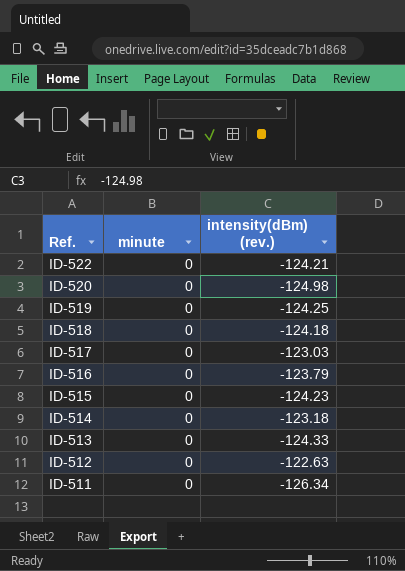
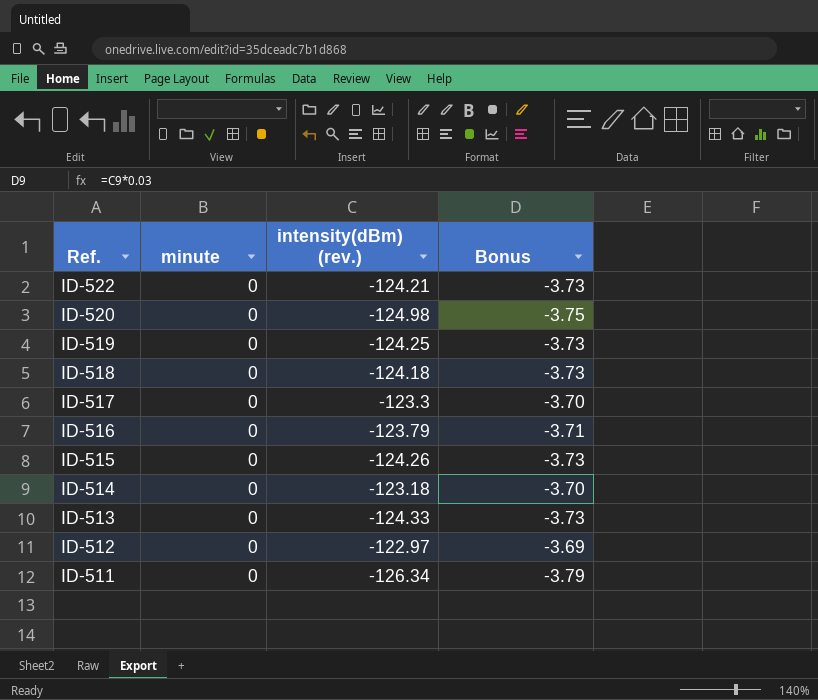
column Bonus | formula: none -> [intensity(dBm) (rev.)] * 0.03
ID-517 | intensity(dBm) (rev.): -123.03 -> -123.3
ID-515 | intensity(dBm) (rev.): -124.23 -> -124.26
ID-512 | intensity(dBm) (rev.): -122.63 -> -122.97

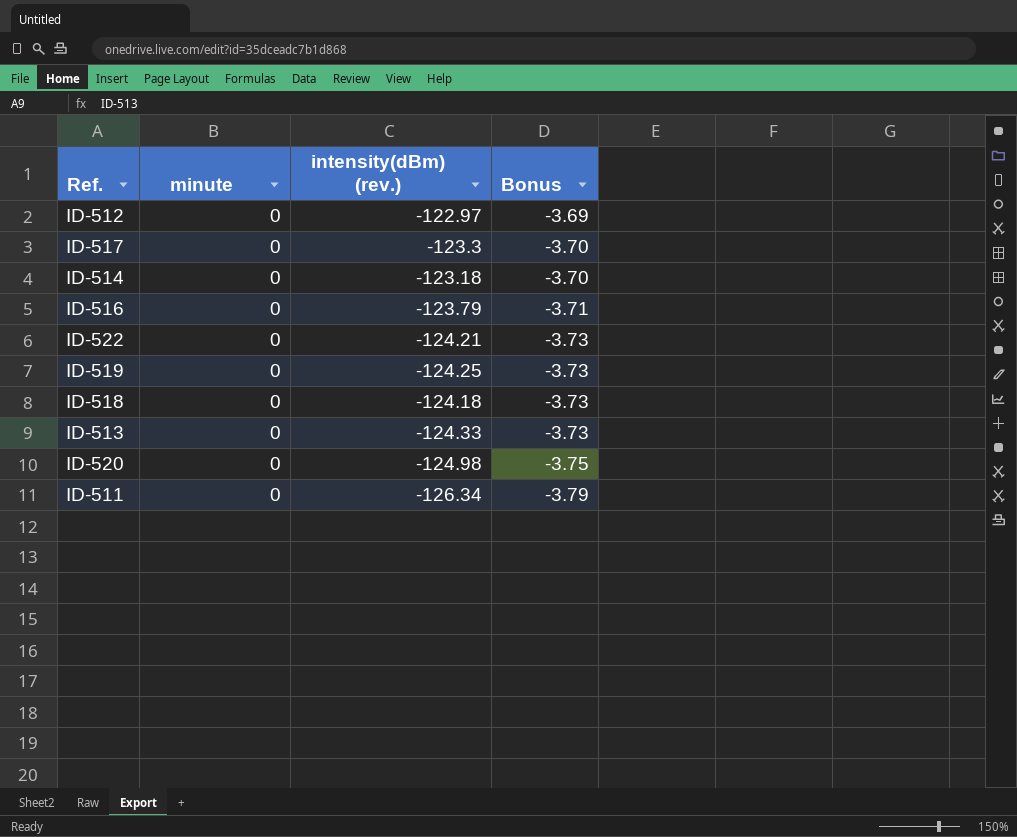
row order: Ref. descending -> Bonus descending
row ID-515: 0 | -124.26 | -3.73 -> none

